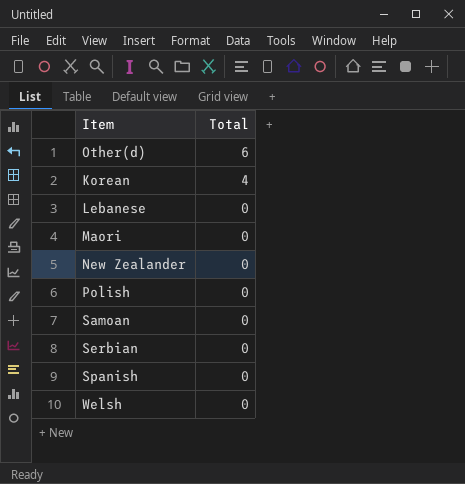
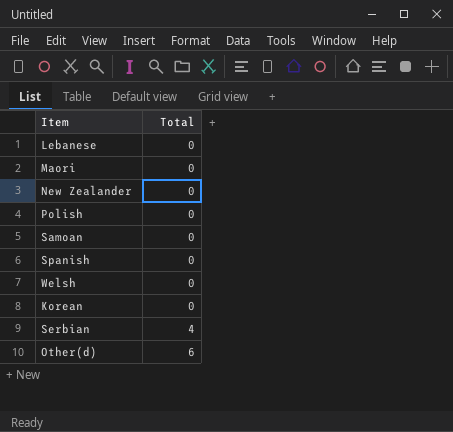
row order: Total descending -> Total ascending
Korean | Total: 4 -> 0
Serbian | Total: 0 -> 4

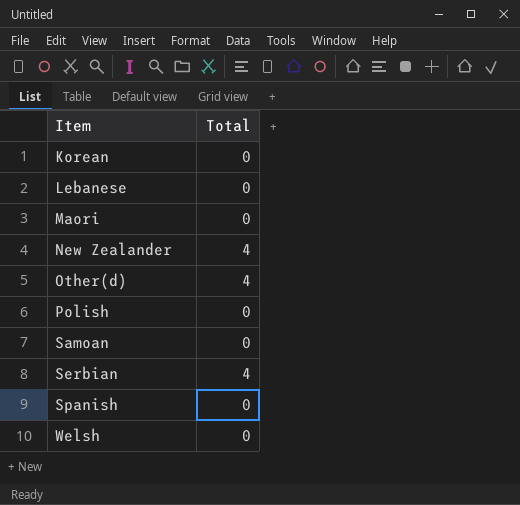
row order: Total ascending -> Item ascending
New Zealander | Total: 0 -> 4
Other(d) | Total: 6 -> 4

